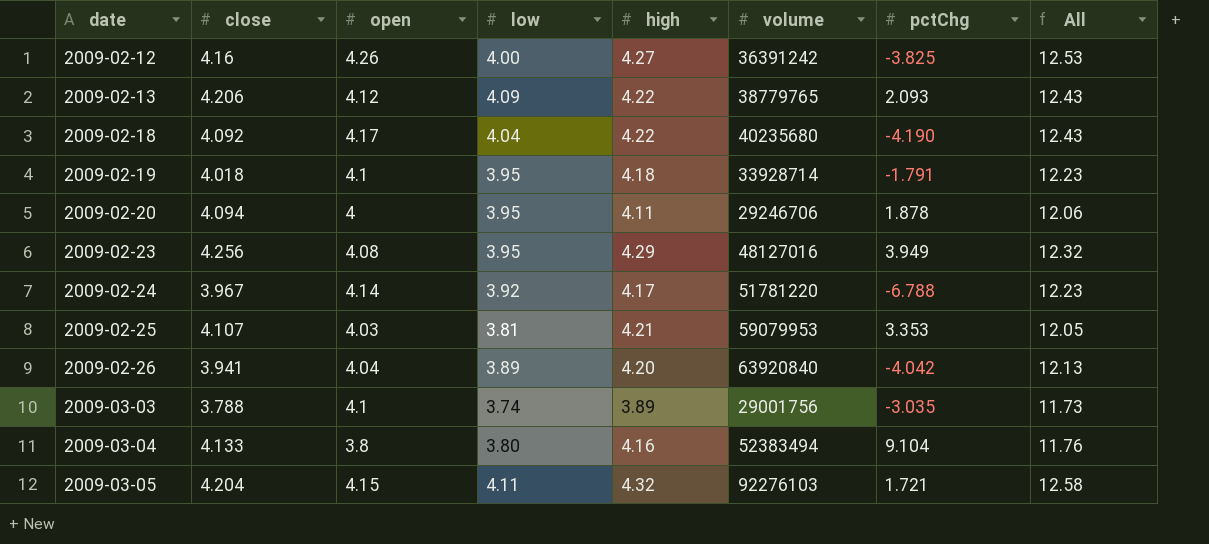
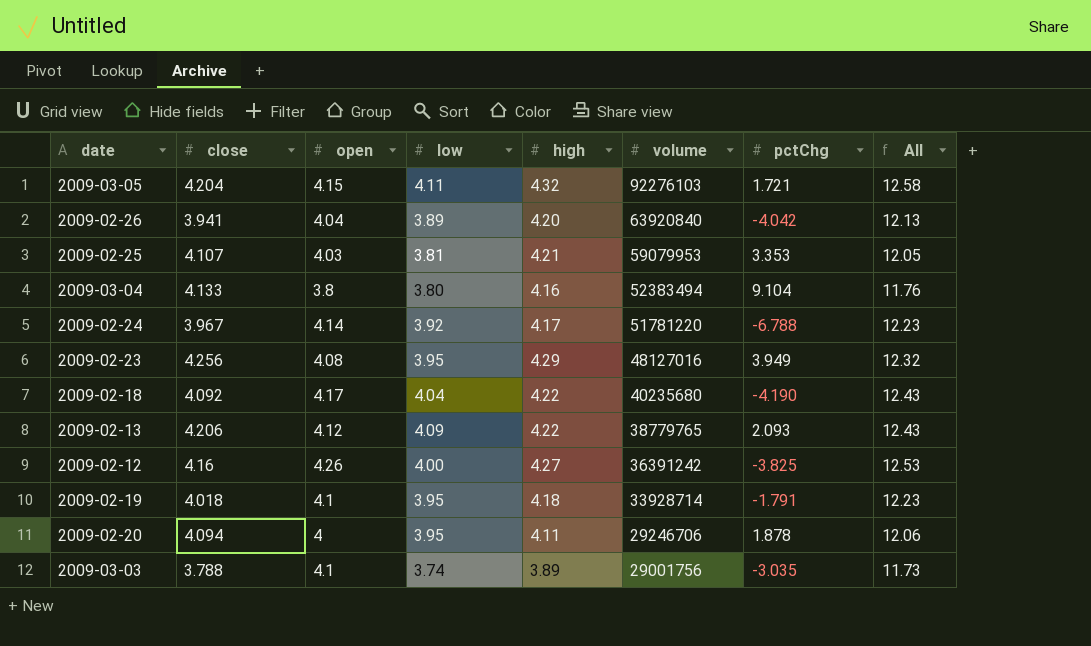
row order: date ascending -> volume descending

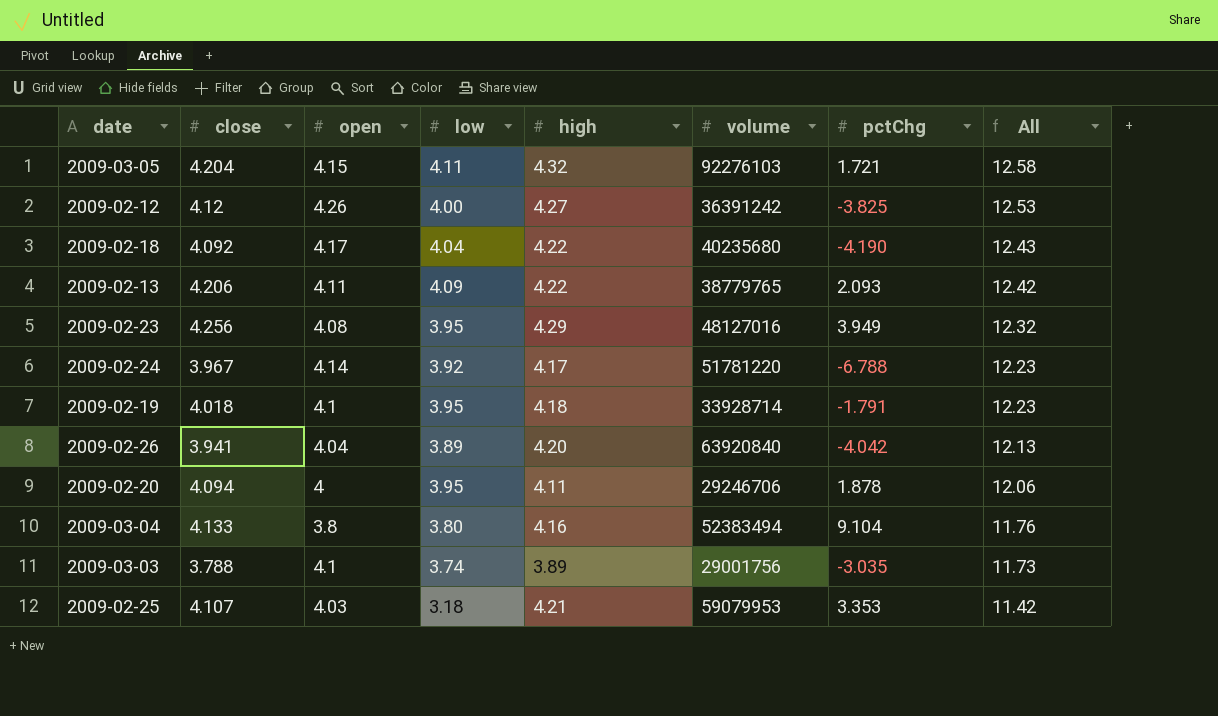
row order: volume descending -> All descending
2009-02-12 | close: 4.16 -> 4.12
2009-02-13 | open: 4.12 -> 4.11
2009-02-13 | All: 12.43 -> 12.42
2009-02-25 | low: 3.81 -> 3.18
2009-02-25 | All: 12.05 -> 11.42

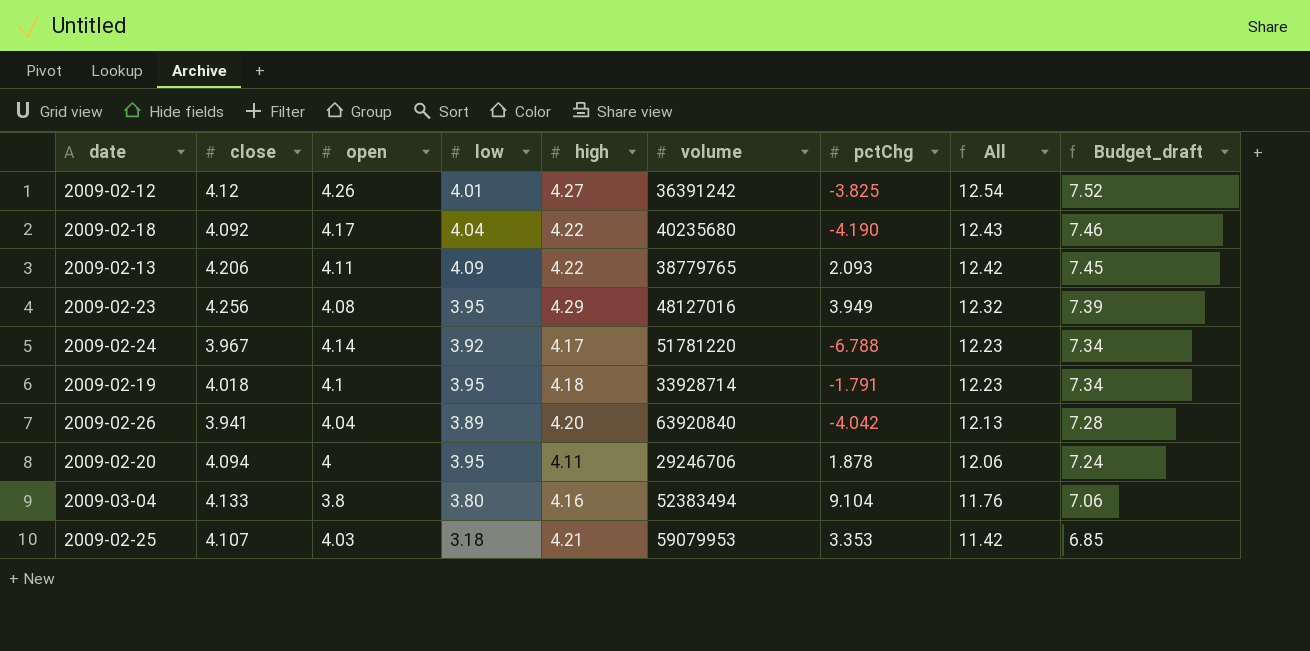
column Budget_draft | formula: none -> [All] * 0.6
row 2009-03-05: 4.204 | 4.15 | 4.11 | 4.32 | 92276103 | 1.721 | 12.58 -> none
row 2009-03-03: 3.788 | 4.1 | 3.74 | 3.89 | 29001756 | -3.035 | 11.73 -> none
2009-02-12 | low: 4.00 -> 4.01
2009-02-12 | All: 12.53 -> 12.54

